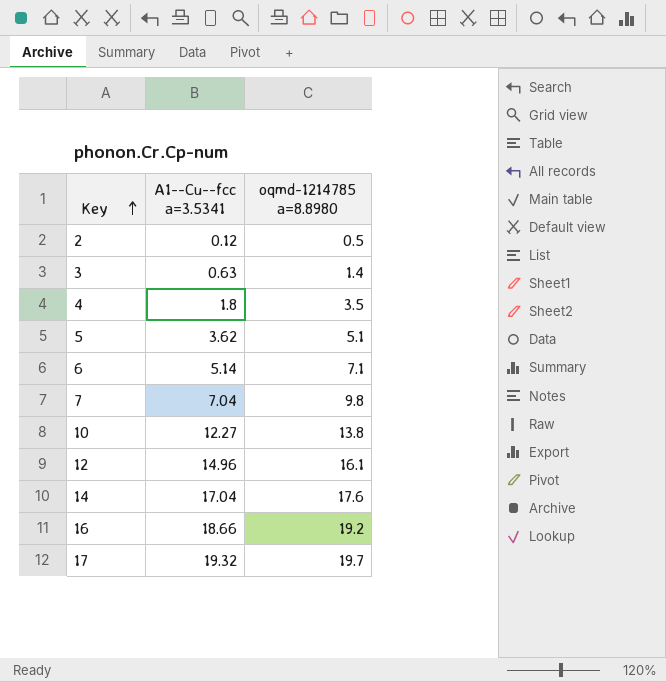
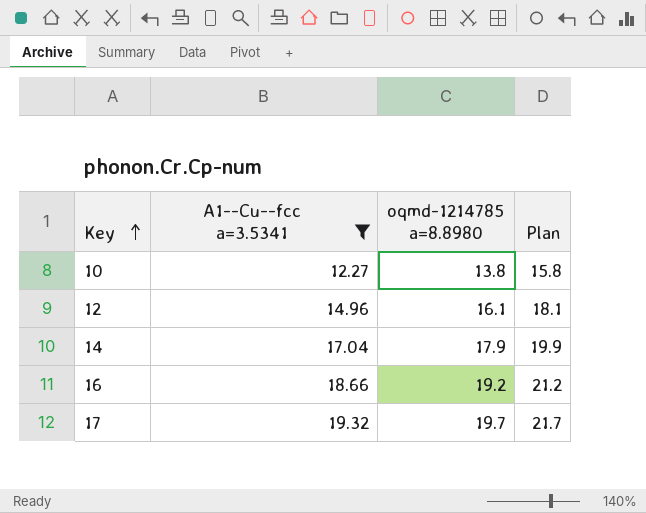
filter: none -> A1--Cu--fcc a=3.5341 >= 12.27
column Plan | formula: none -> [oqmd-1214785 a=8.8980] + 2
14 | oqmd-1214785 a=8.8980: 17.6 -> 17.9

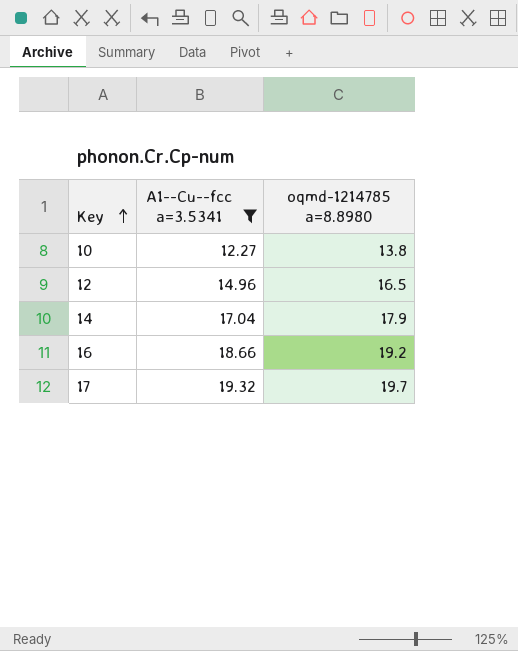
column Plan | formula: [oqmd-1214785 a=8.8980] + 2 -> none
12 | oqmd-1214785 a=8.8980: 16.1 -> 16.5

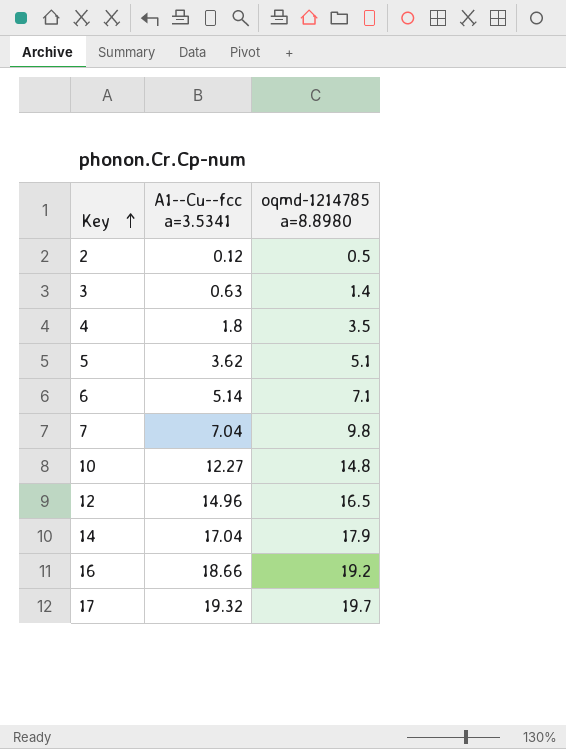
filter: A1--Cu--fcc a=3.5341 >= 12.27 -> none
10 | oqmd-1214785 a=8.8980: 13.8 -> 14.8

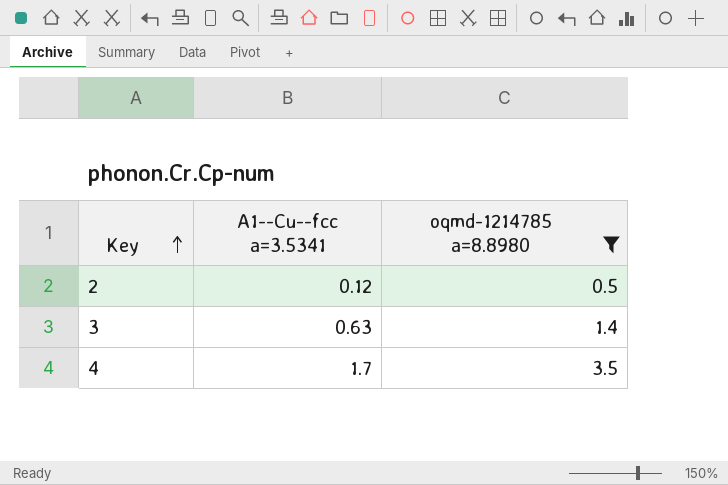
filter: none -> oqmd-1214785 a=8.8980 <= 3.5
4 | A1--Cu--fcc a=3.5341: 1.8 -> 1.7

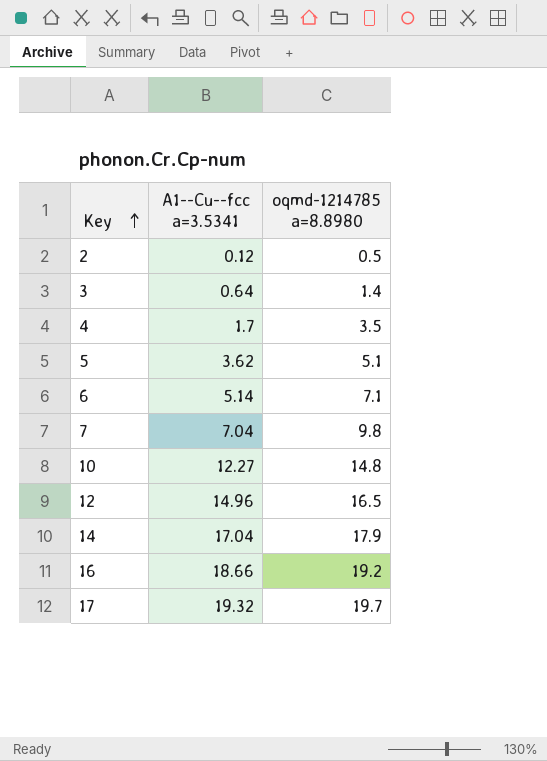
filter: oqmd-1214785 a=8.8980 <= 3.5 -> none
3 | A1--Cu--fcc a=3.5341: 0.63 -> 0.64

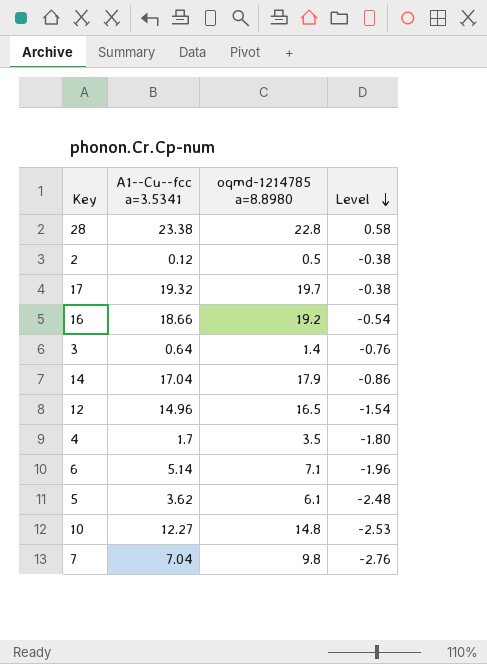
row order: Key ascending -> Level descending
column Level | formula: none -> [A1--Cu--fcc a=3.5341] - [oqmd-1214785 a=8.8980]
row 28: none -> 23.38 | 22.8 | 0.58
5 | oqmd-1214785 a=8.8980: 5.1 -> 6.1

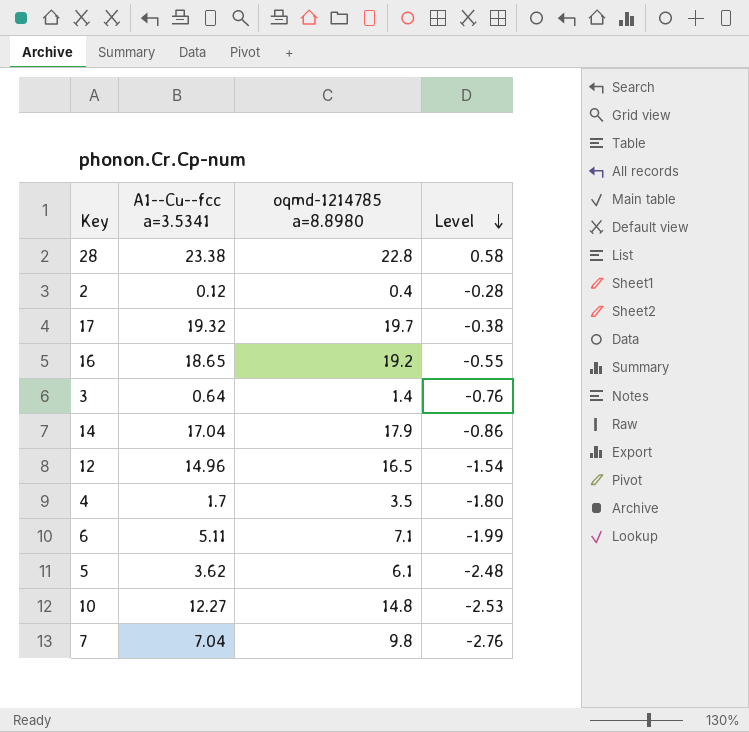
2 | oqmd-1214785 a=8.8980: 0.5 -> 0.4
2 | Level: -0.38 -> -0.28
16 | A1--Cu--fcc a=3.5341: 18.66 -> 18.65
16 | Level: -0.54 -> -0.55
6 | A1--Cu--fcc a=3.5341: 5.14 -> 5.11
6 | Level: -1.96 -> -1.99

